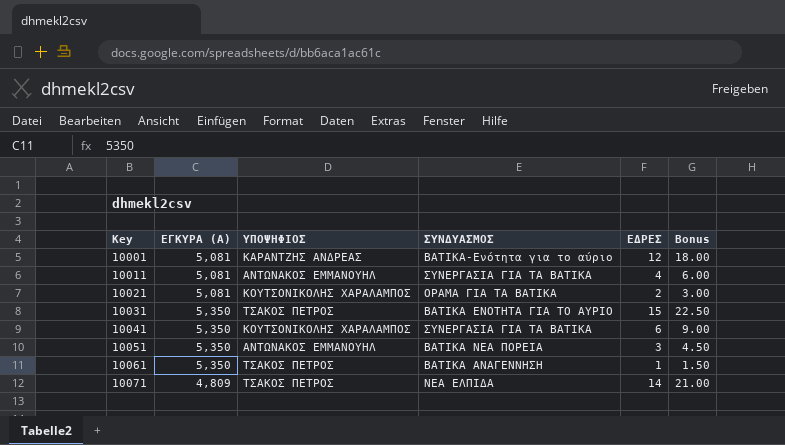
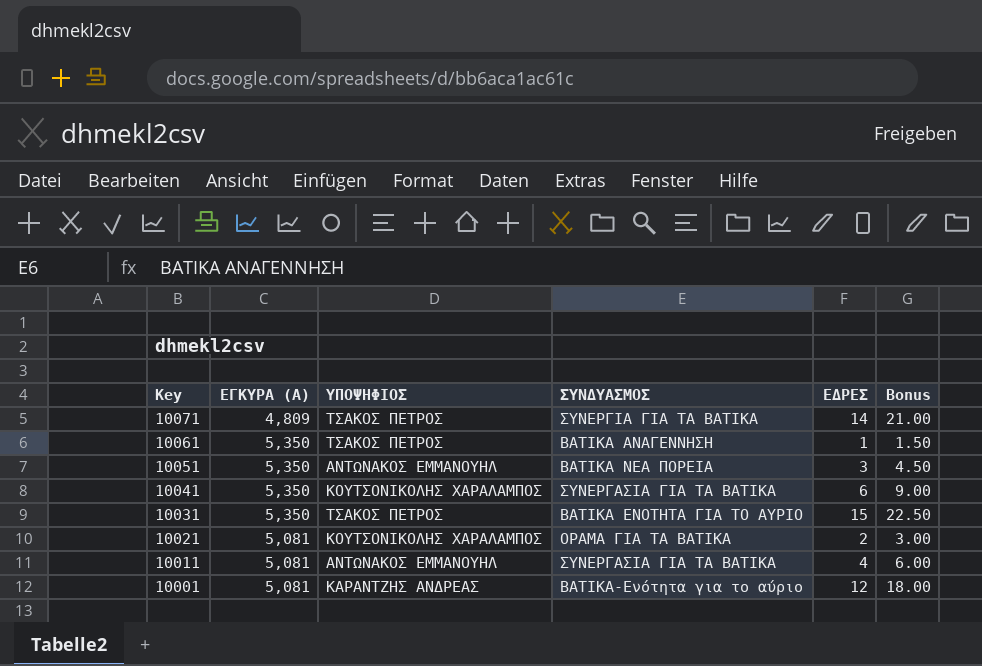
row order: Key ascending -> Key descending
10071 | ΣΥΝΔΥΑΣΜΟΣ: ΝΕΑ ΕΛΠΙΔΑ -> ΣΥΝΕΡΓΙΑ ΓΙΑ ΤΑ ΒΑΤΙΚΑ

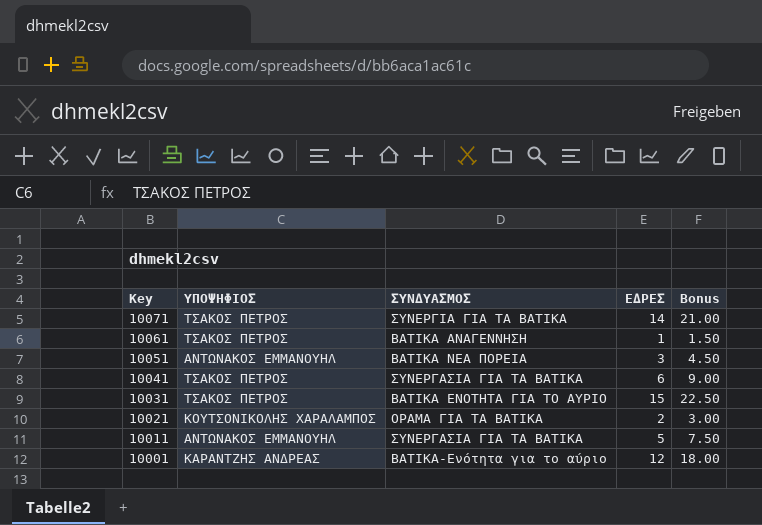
column ΕΓΚΥΡΑ (Α) | position: 2 -> none
10041 | ΥΠΟΨΗΦΙΟΣ: ΚΟΥΤΣΟΝΙΚΟΛΗΣ ΧΑΡΑΛΑΜΠΟΣ -> ΤΣΑΚΟΣ ΠΕΤΡΟΣ
10011 | ΕΔΡΕΣ: 4 -> 5
10011 | Bonus: 6.00 -> 7.50

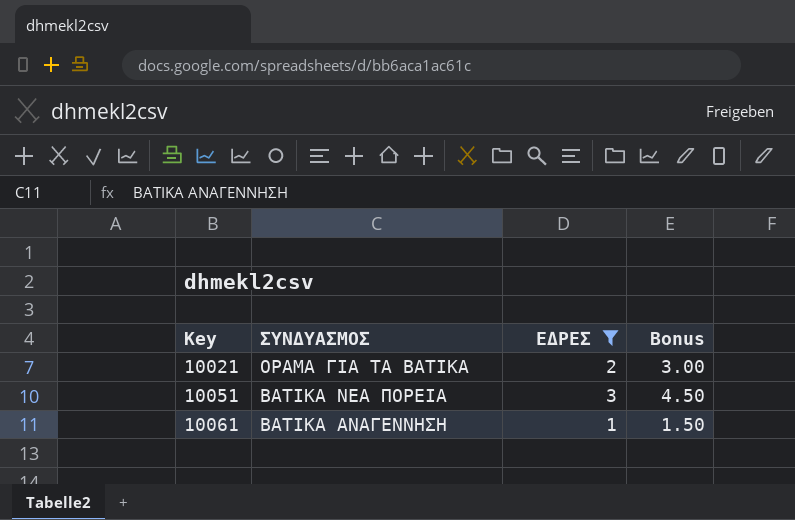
filter: none -> ΕΔΡΕΣ <= 3
row order: Key descending -> Key ascending
column ΥΠΟΨΗΦΙΟΣ | position: 2 -> none

